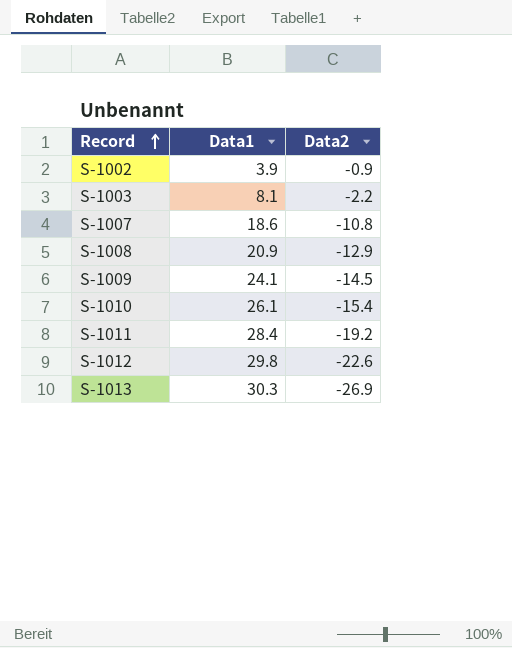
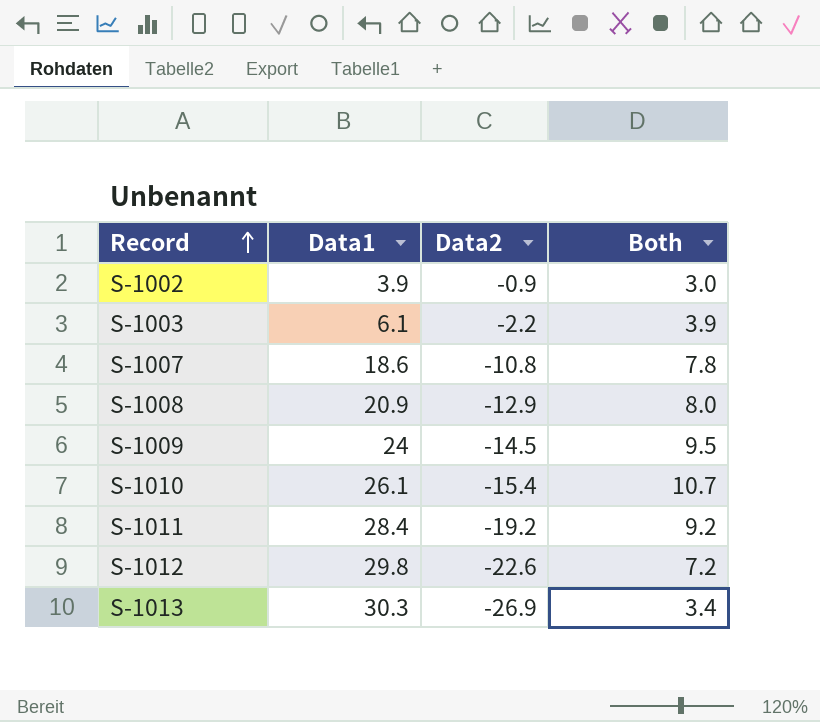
column Both | formula: none -> [Data1] + [Data2]
S-1003 | Data1: 8.1 -> 6.1
S-1009 | Data1: 24.1 -> 24

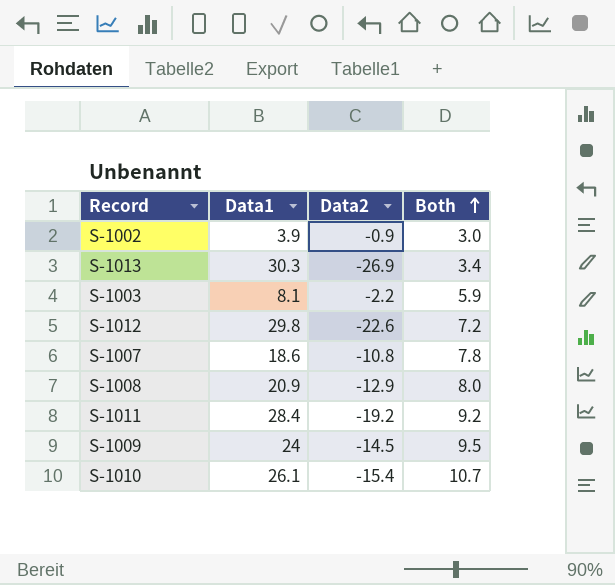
row order: Record ascending -> Both ascending
S-1003 | Data1: 6.1 -> 8.1
S-1003 | Both: 3.9 -> 5.9

